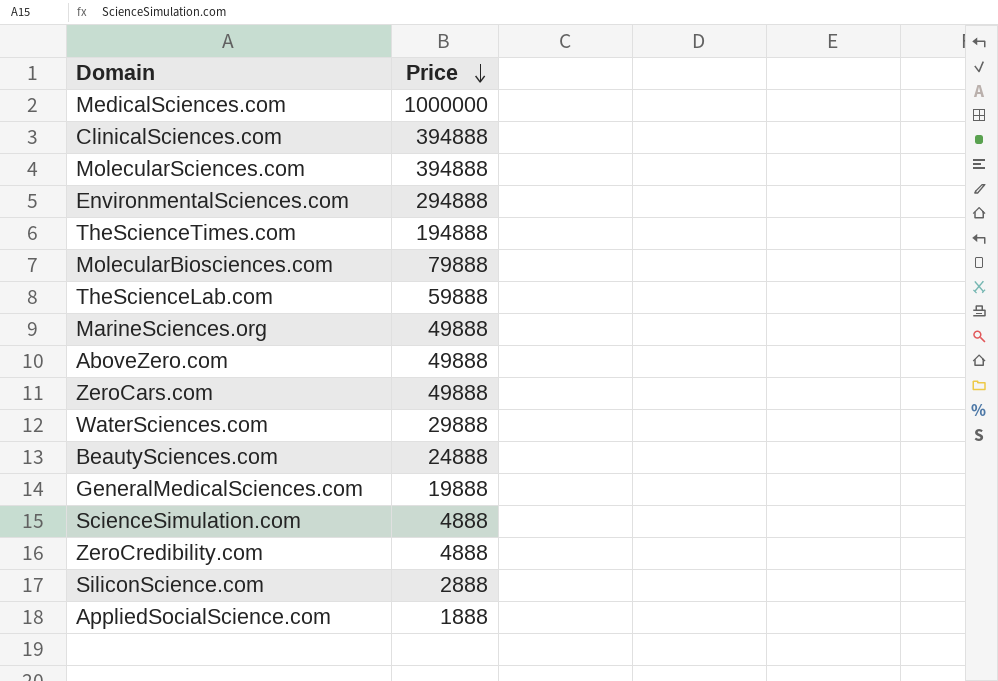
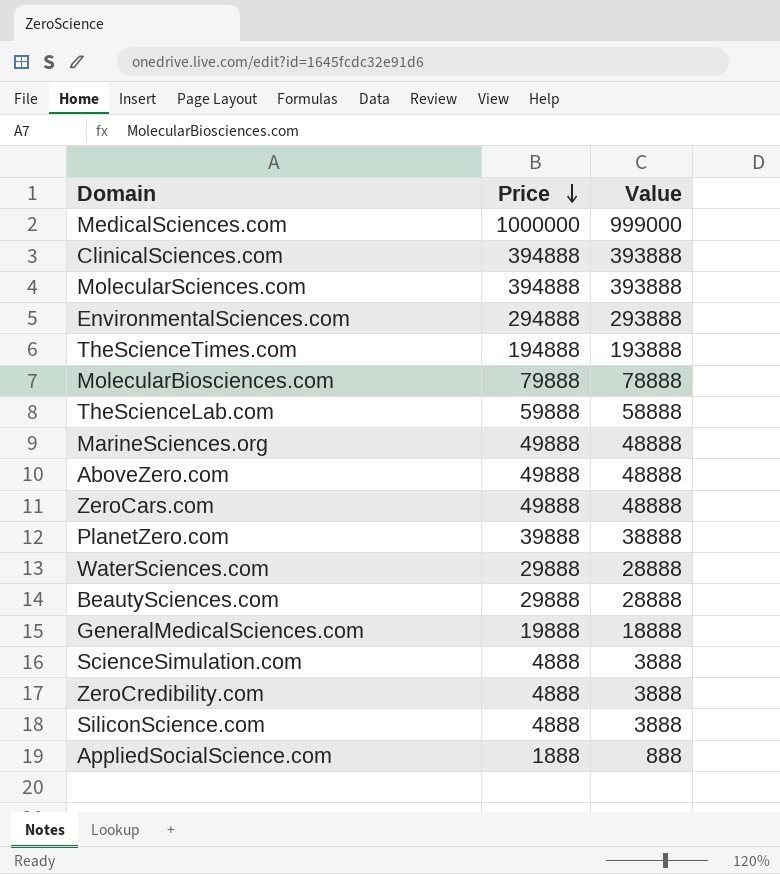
column Value | formula: none -> [Price] - 1000
row PlanetZero.com: none -> 39888 | 38888
BeautySciences.com | Price: 24888 -> 29888
SiliconScience.com | Price: 2888 -> 4888

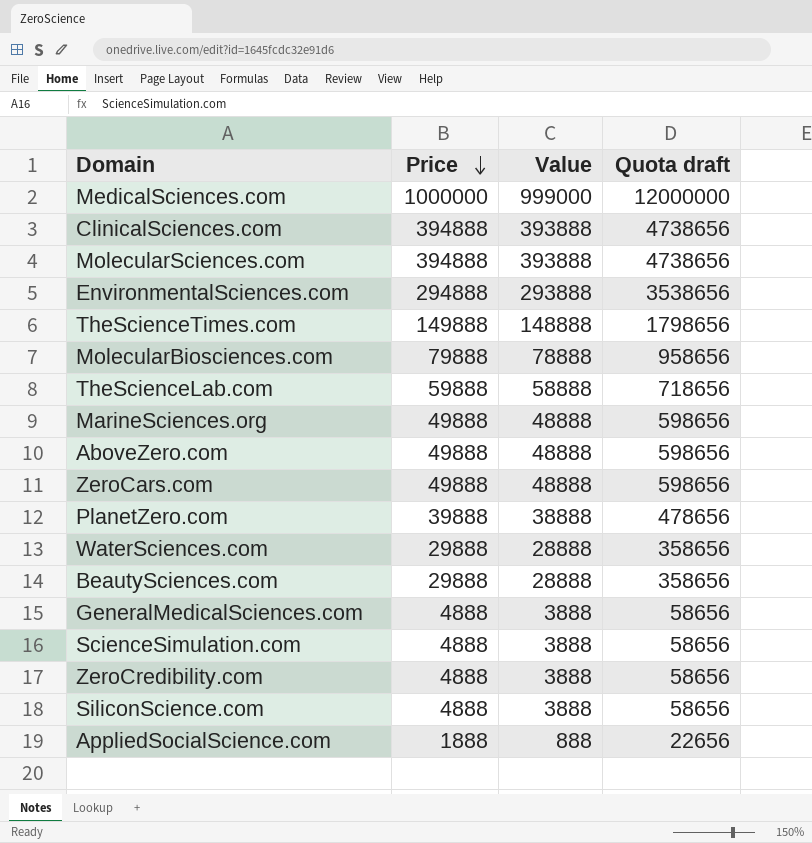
column Quota draft | formula: none -> [Price] * 12
TheScienceTimes.com | Price: 194888 -> 149888
TheScienceTimes.com | Value: 193888 -> 148888
GeneralMedicalSciences.com | Price: 19888 -> 4888
GeneralMedicalSciences.com | Value: 18888 -> 3888

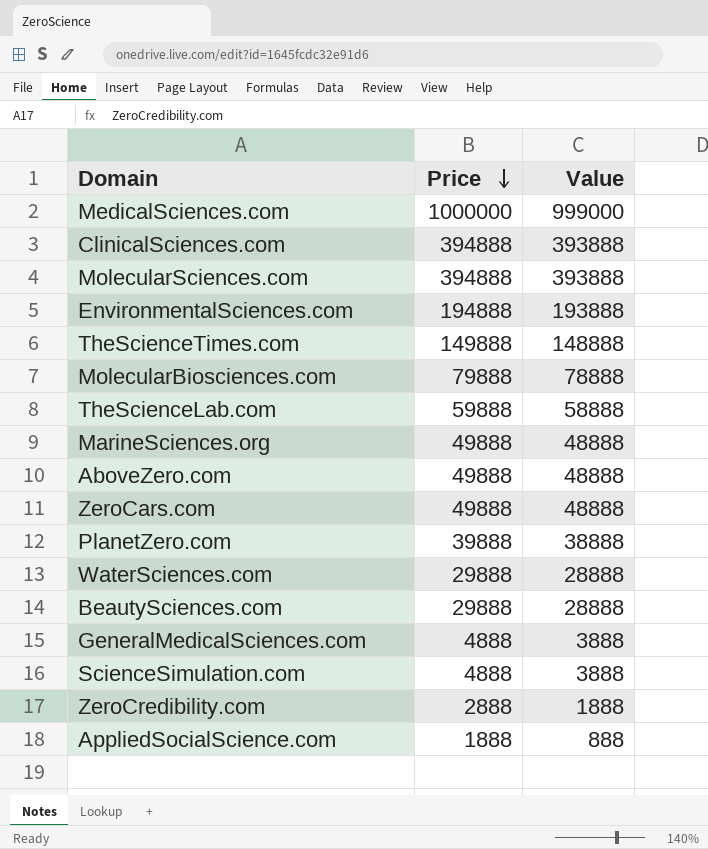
column Quota draft | formula: [Price] * 12 -> none
row SiliconScience.com: 4888 | 3888 | 58656 -> none
EnvironmentalSciences.com | Price: 294888 -> 194888
EnvironmentalSciences.com | Value: 293888 -> 193888
ZeroCredibility.com | Price: 4888 -> 2888
ZeroCredibility.com | Value: 3888 -> 1888

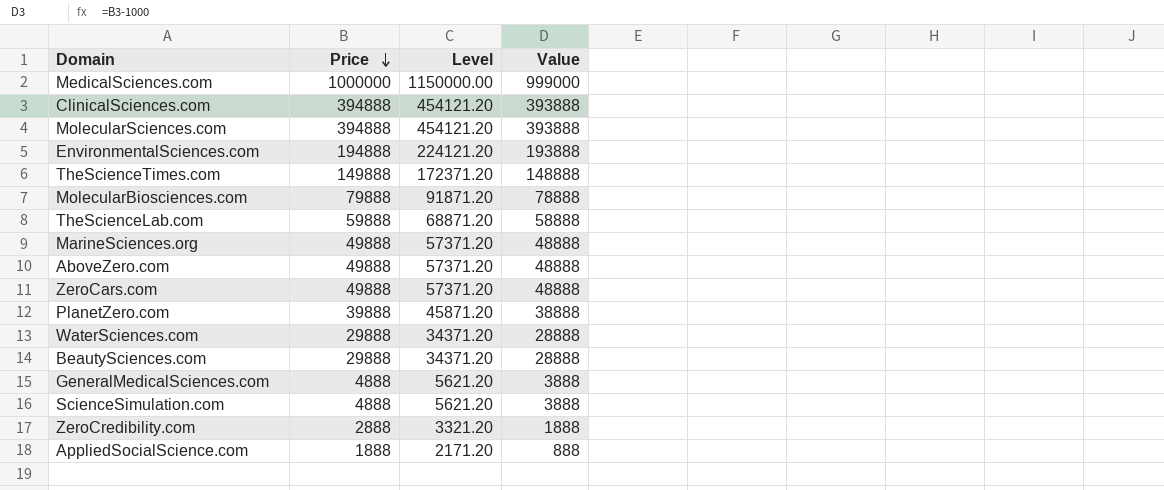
column Level | formula: none -> [Price] * 1.15

